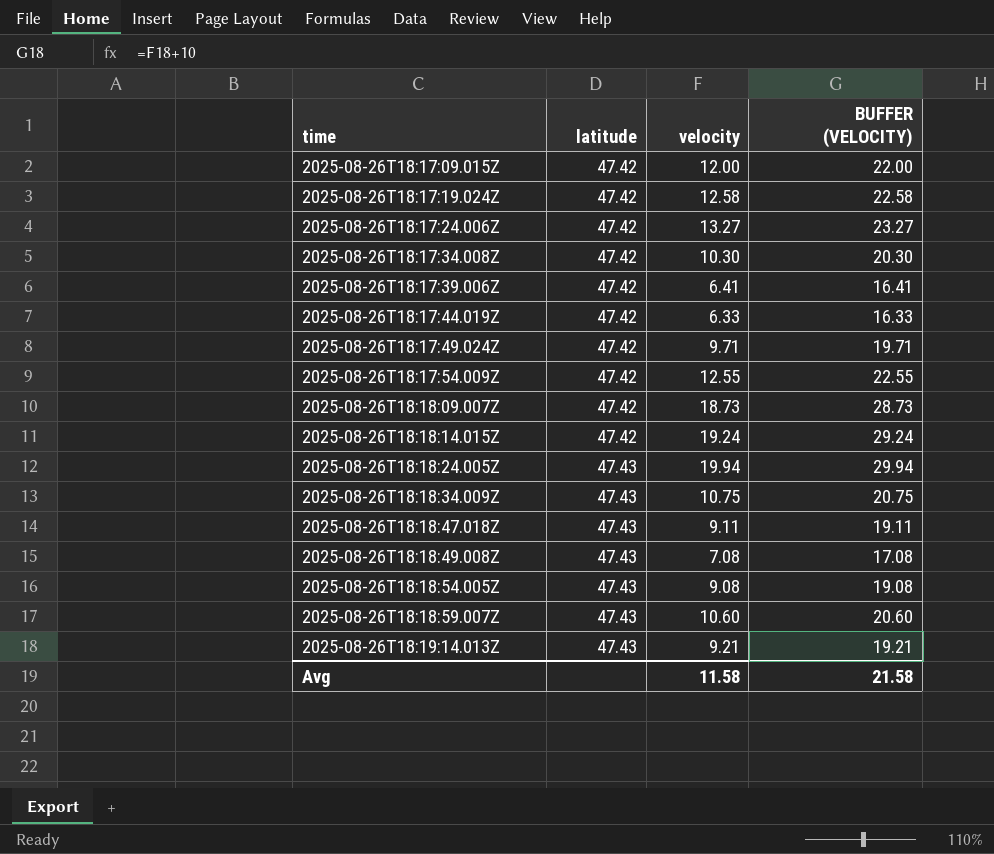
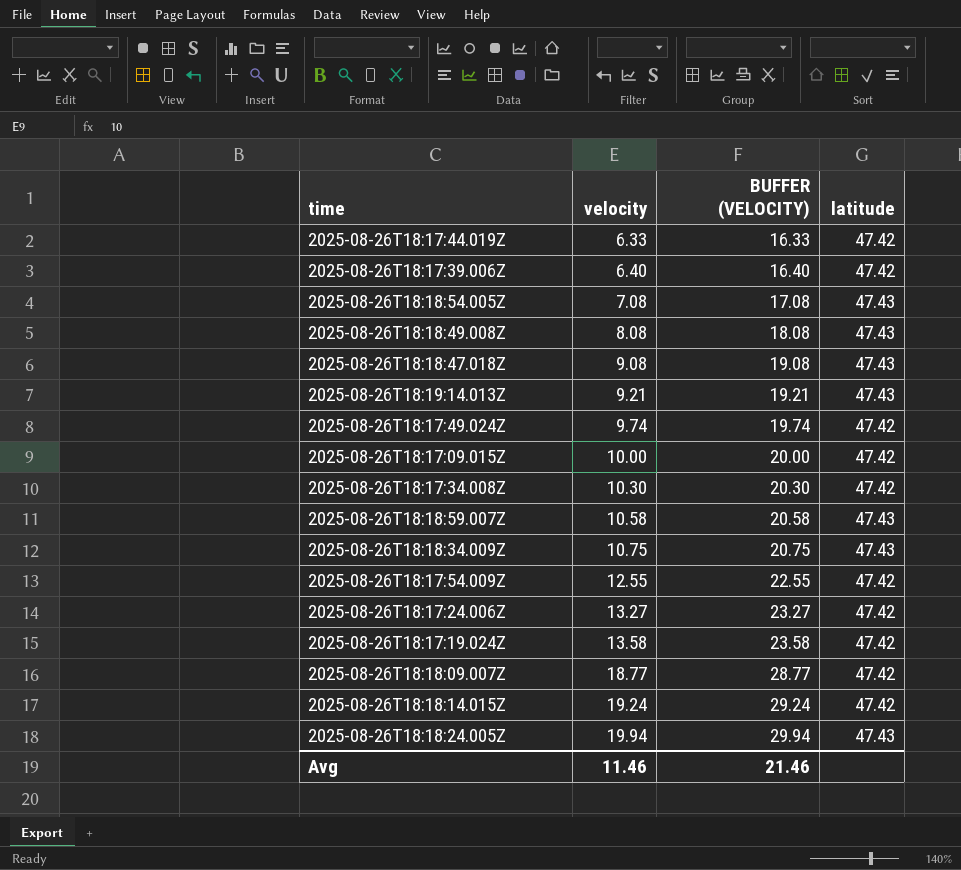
row order: time ascending -> velocity ascending
column latitude | position: 2 -> 4
2025-08-26T18:17:39.006Z | velocity: 6.41 -> 6.40
2025-08-26T18:17:39.006Z | BUFFER (VELOCITY): 16.41 -> 16.40
2025-08-26T18:18:54.005Z | velocity: 9.08 -> 7.08
2025-08-26T18:18:54.005Z | BUFFER (VELOCITY): 19.08 -> 17.08
2025-08-26T18:18:49.008Z | velocity: 7.08 -> 8.08
2025-08-26T18:18:49.008Z | BUFFER (VELOCITY): 17.08 -> 18.08
2025-08-26T18:18:47.018Z | velocity: 9.11 -> 9.08
2025-08-26T18:18:47.018Z | BUFFER (VELOCITY): 19.11 -> 19.08
2025-08-26T18:17:49.024Z | velocity: 9.71 -> 9.74
2025-08-26T18:17:49.024Z | BUFFER (VELOCITY): 19.71 -> 19.74
2025-08-26T18:17:09.015Z | velocity: 12.00 -> 10.00
2025-08-26T18:17:09.015Z | BUFFER (VELOCITY): 22.00 -> 20.00
2025-08-26T18:18:59.007Z | velocity: 10.60 -> 10.58
2025-08-26T18:18:59.007Z | BUFFER (VELOCITY): 20.60 -> 20.58
2025-08-26T18:17:19.024Z | velocity: 12.58 -> 13.58
2025-08-26T18:17:19.024Z | BUFFER (VELOCITY): 22.58 -> 23.58
2025-08-26T18:18:09.007Z | velocity: 18.73 -> 18.77
2025-08-26T18:18:09.007Z | BUFFER (VELOCITY): 28.73 -> 28.77
Avg | velocity: 11.58 -> 11.46
Avg | BUFFER (VELOCITY): 21.58 -> 21.46

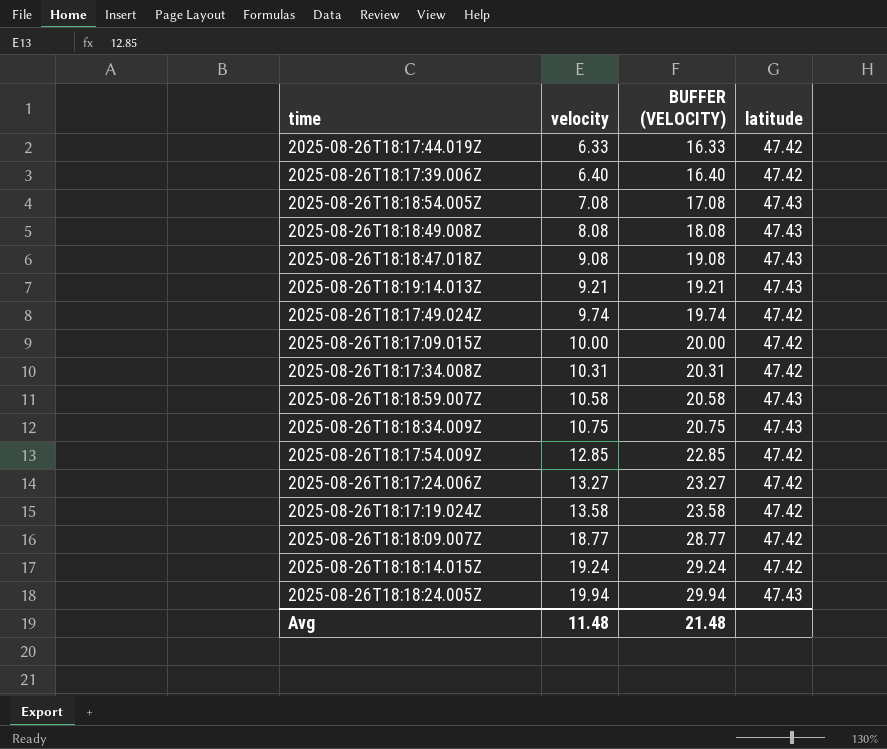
2025-08-26T18:17:34.008Z | velocity: 10.30 -> 10.31
2025-08-26T18:17:34.008Z | BUFFER (VELOCITY): 20.30 -> 20.31
2025-08-26T18:17:54.009Z | velocity: 12.55 -> 12.85
2025-08-26T18:17:54.009Z | BUFFER (VELOCITY): 22.55 -> 22.85
Avg | velocity: 11.46 -> 11.48
Avg | BUFFER (VELOCITY): 21.46 -> 21.48

